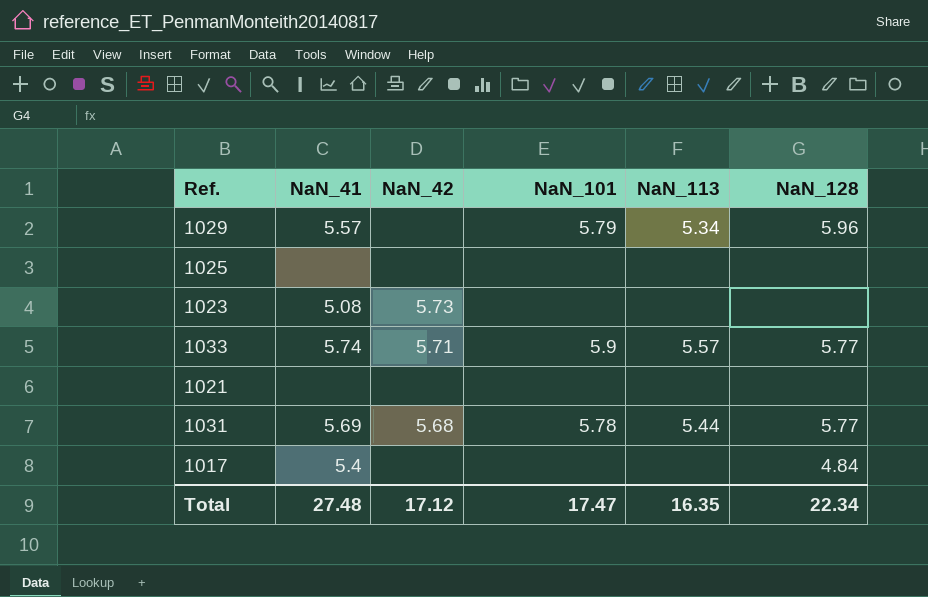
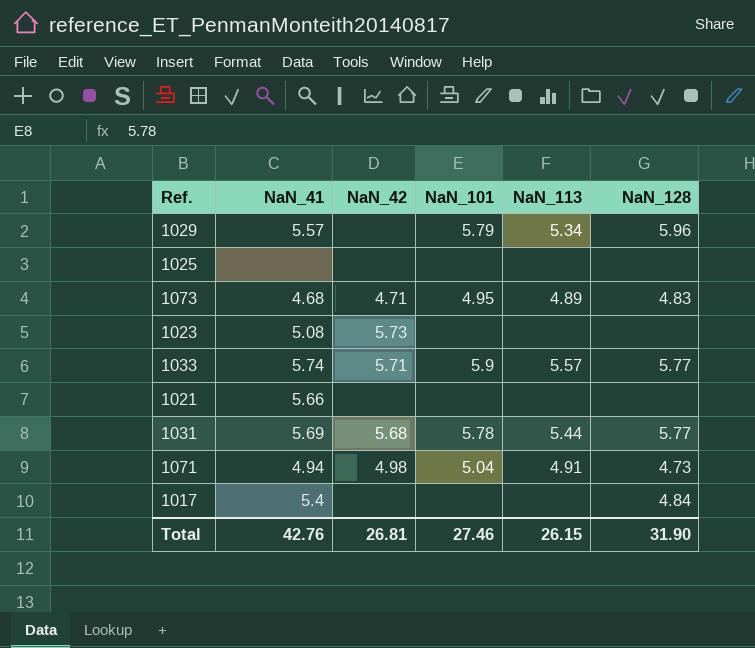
row 1073: none -> 4.68 | 4.71 | 4.95 | 4.89 | 4.83
1021 | NaN_41: none -> 5.66
row 1071: none -> 4.94 | 4.98 | 5.04 | 4.91 | 4.73
Total | NaN_41: 27.48 -> 42.76
Total | NaN_42: 17.12 -> 26.81
Total | NaN_101: 17.47 -> 27.46
Total | NaN_113: 16.35 -> 26.15
Total | NaN_128: 22.34 -> 31.90

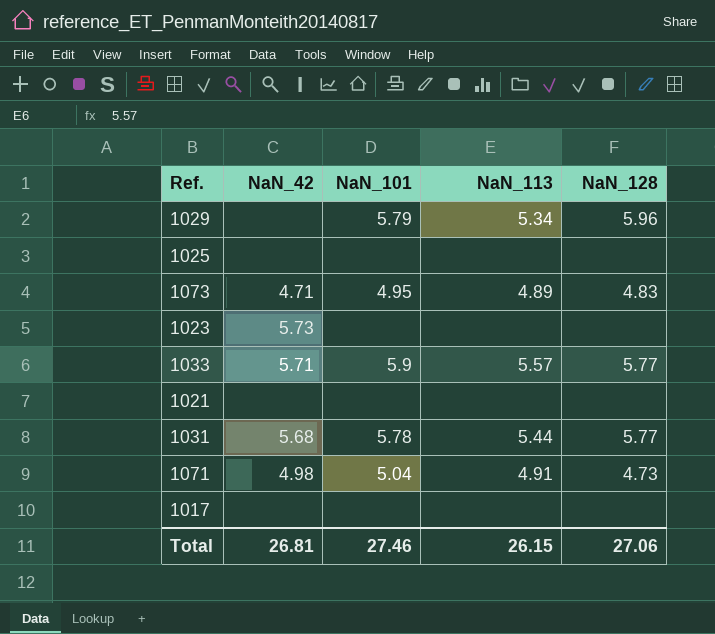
column NaN_41 | position: 2 -> none
1017 | NaN_128: 4.84 -> none
Total | NaN_128: 31.90 -> 27.06

